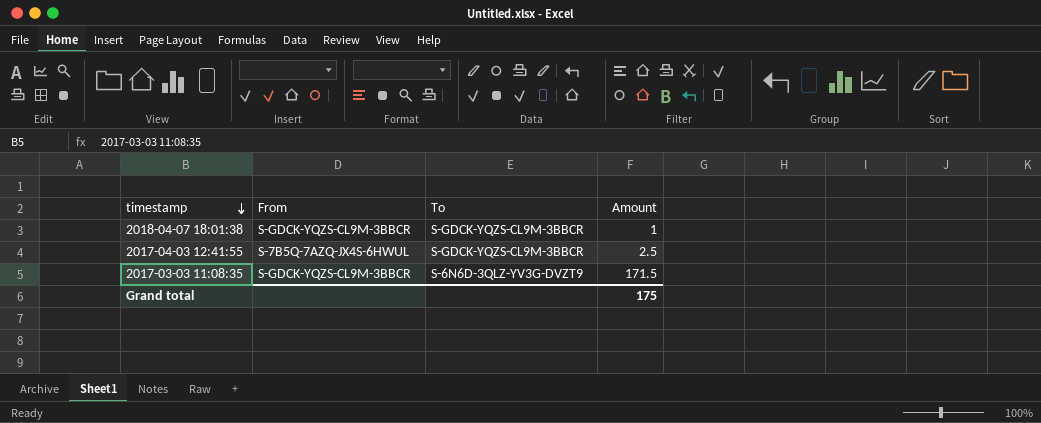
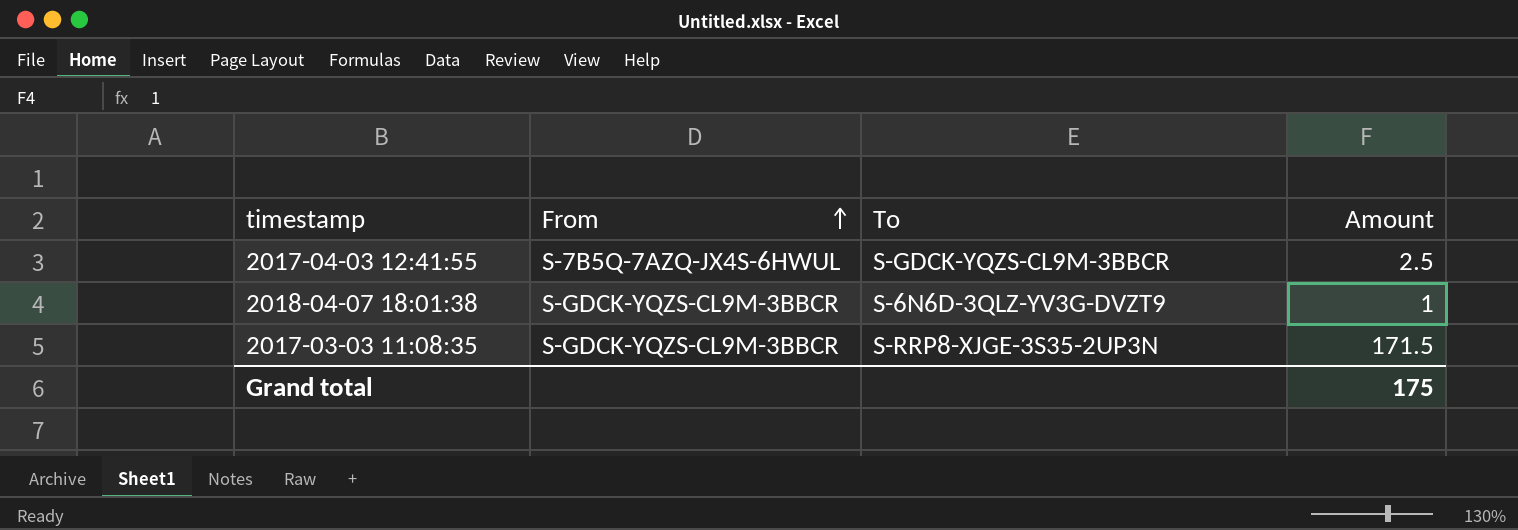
row order: timestamp descending -> From ascending
2018-04-07 18:01:38 | To: S-GDCK-YQZS-CL9M-3BBCR -> S-6N6D-3QLZ-YV3G-DVZT9
2017-03-03 11:08:35 | To: S-6N6D-3QLZ-YV3G-DVZT9 -> S-RRP8-XJGE-3S35-2UP3N

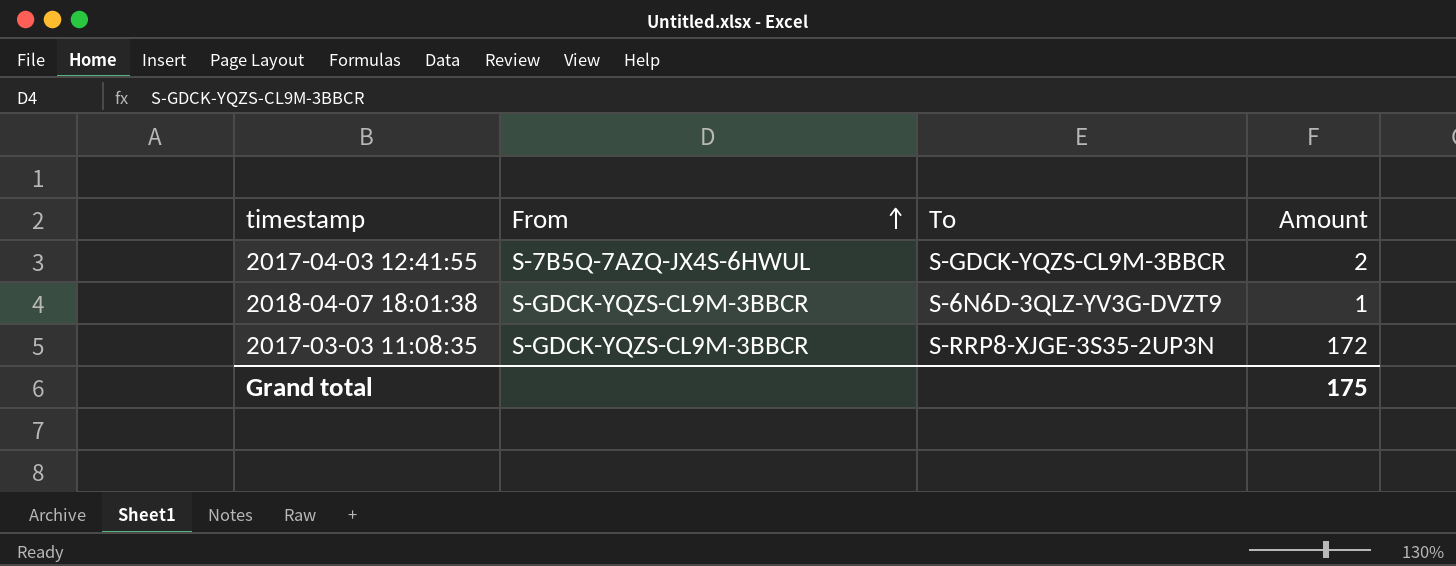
2017-04-03 12:41:55 | Amount: 2.5 -> 2
2017-03-03 11:08:35 | Amount: 171.5 -> 172

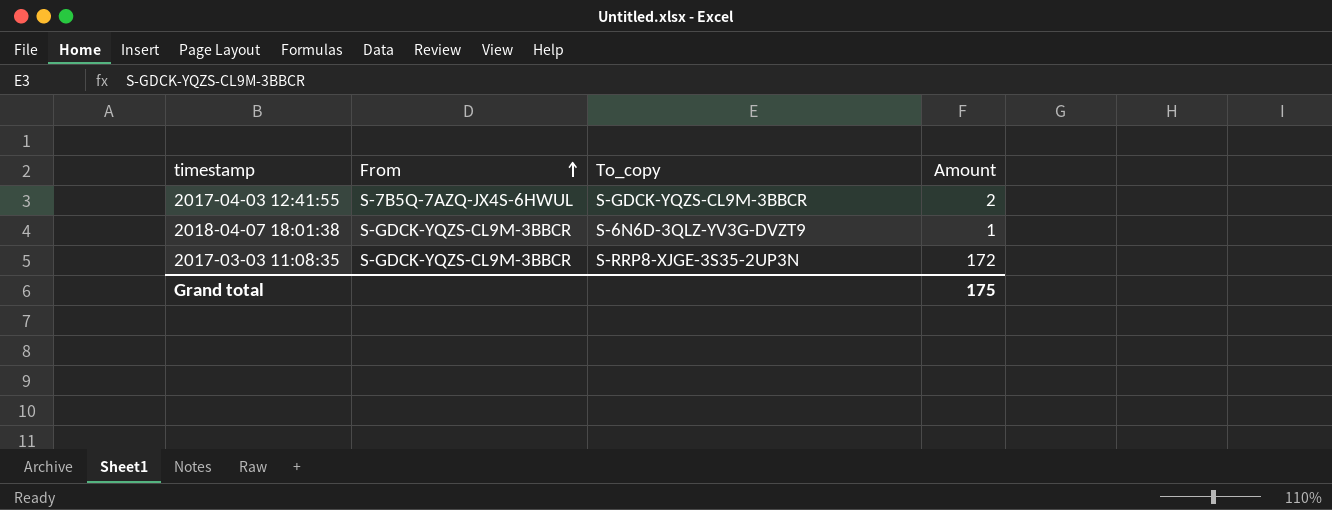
column name: To -> To_copy

